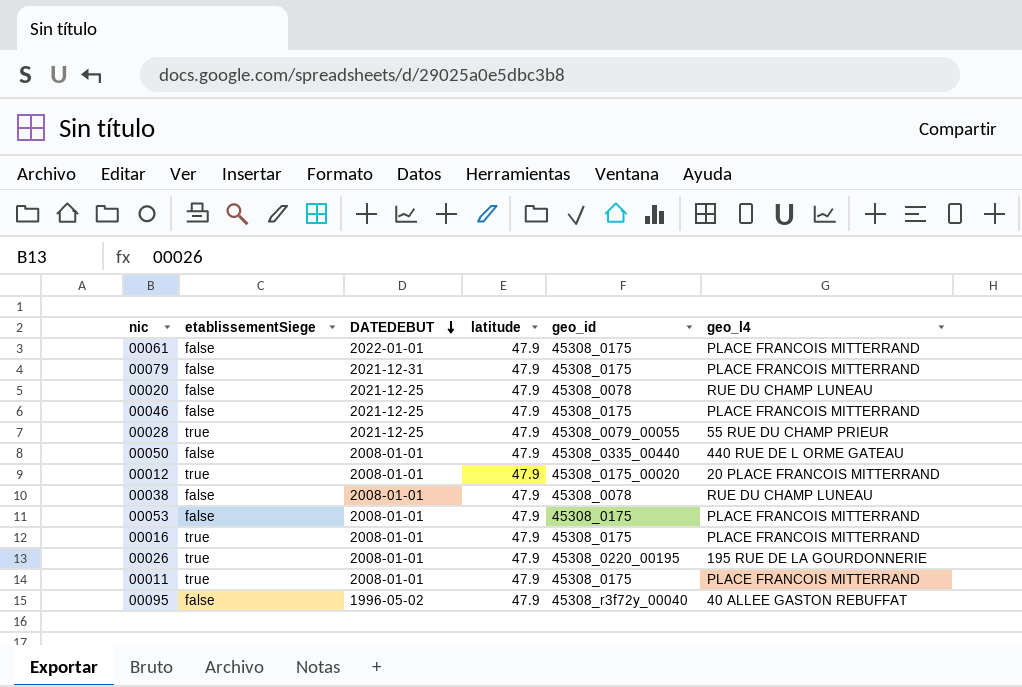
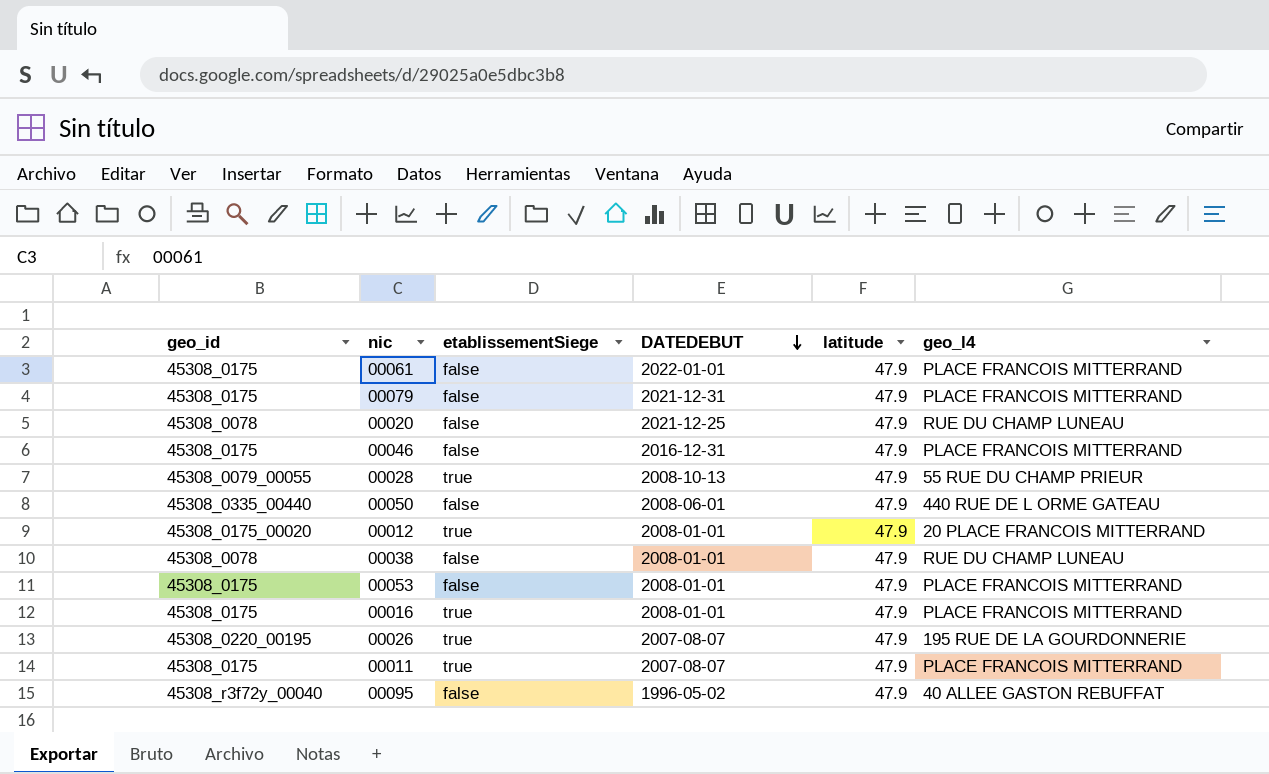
column geo_id | position: 5 -> 1
00046 | DATEDEBUT: 2021-12-25 -> 2016-12-31
00028 | DATEDEBUT: 2021-12-25 -> 2008-10-13
00050 | DATEDEBUT: 2008-01-01 -> 2008-06-01
00026 | DATEDEBUT: 2008-01-01 -> 2007-08-07
00011 | DATEDEBUT: 2008-01-01 -> 2007-08-07

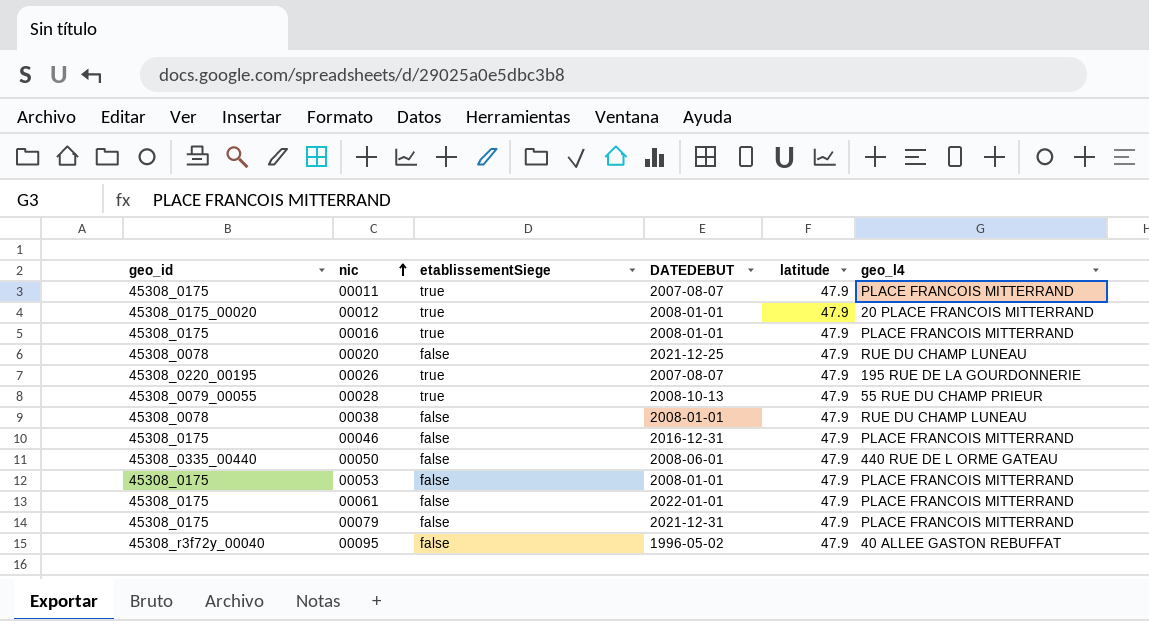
row order: DATEDEBUT descending -> nic ascending

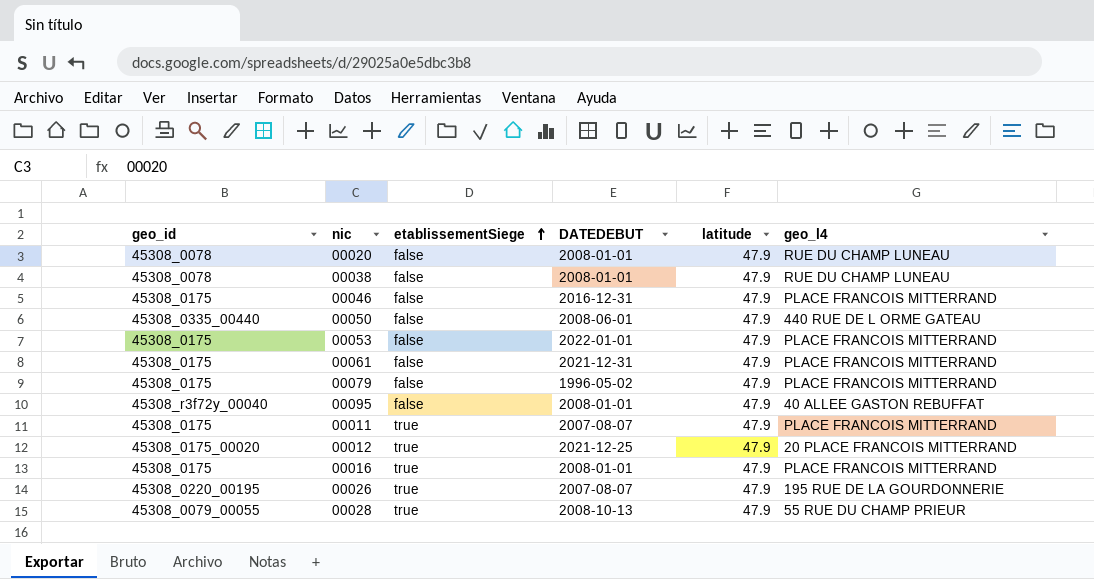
row order: nic ascending -> etablissementSiege ascending
00020 | DATEDEBUT: 2021-12-25 -> 2008-01-01
00053 | DATEDEBUT: 2008-01-01 -> 2022-01-01
00061 | DATEDEBUT: 2022-01-01 -> 2021-12-31
00079 | DATEDEBUT: 2021-12-31 -> 1996-05-02
00095 | DATEDEBUT: 1996-05-02 -> 2008-01-01
00012 | DATEDEBUT: 2008-01-01 -> 2021-12-25

